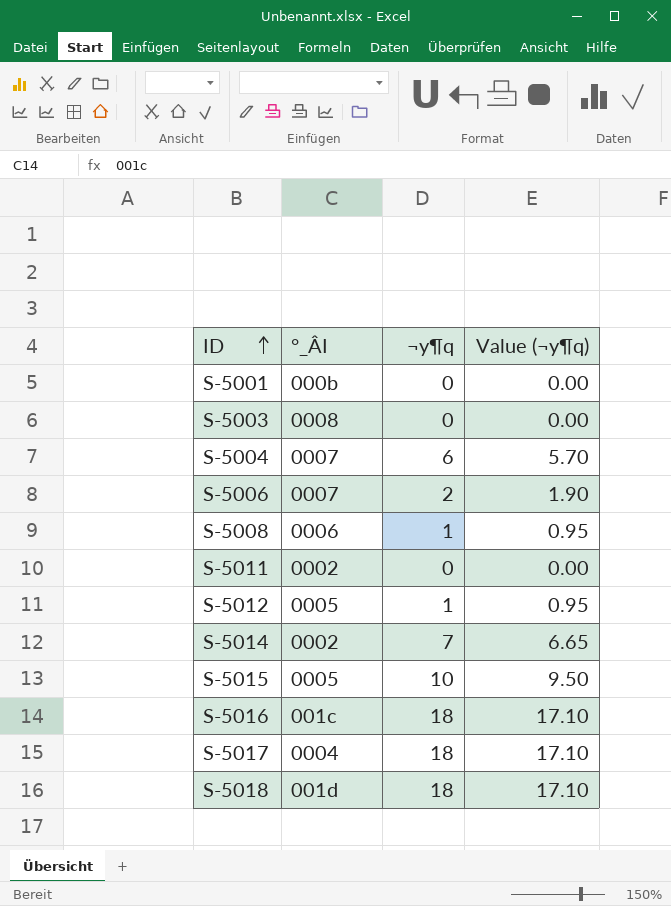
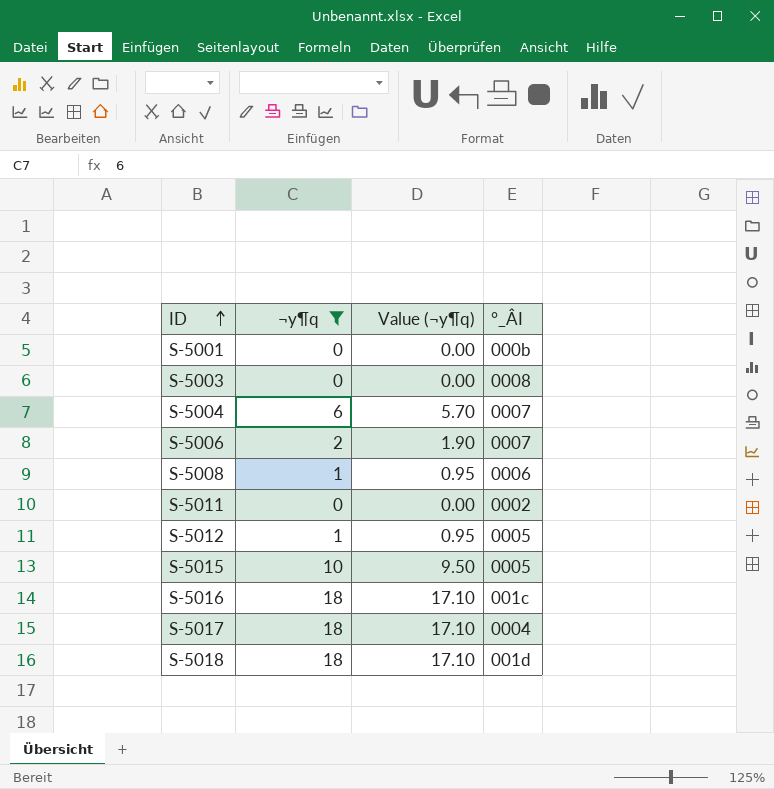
filter: none -> ¬y¶q != 7
column °_ÂI | position: 2 -> 4

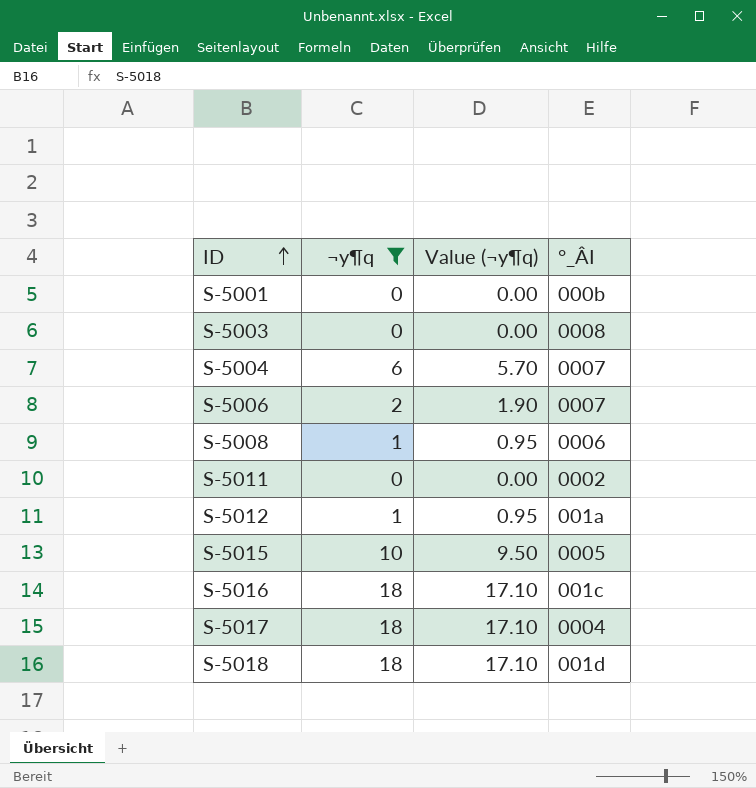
S-5012 | °_ÂI: 0005 -> 001a

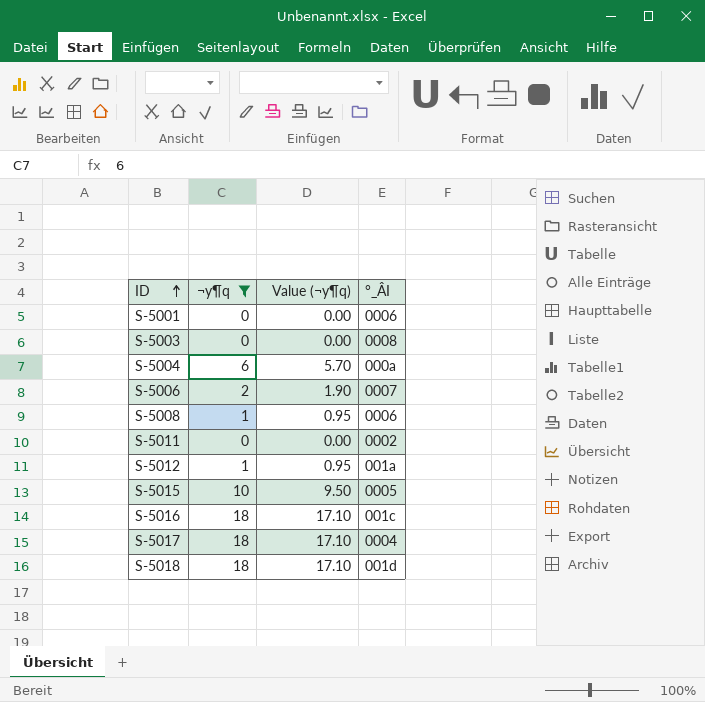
S-5001 | °_ÂI: 000b -> 0006
S-5004 | °_ÂI: 0007 -> 000a

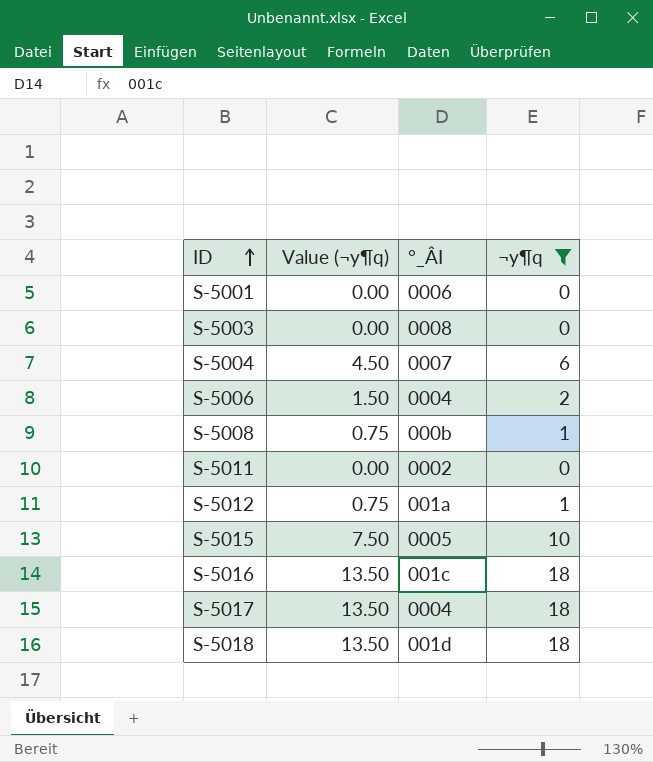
column Value (¬y¶q) | formula: [¬y¶q] * 0.95 -> [¬y¶q] * 0.75
column ¬y¶q | position: 2 -> 4
S-5004 | °_ÂI: 000a -> 0007
S-5006 | °_ÂI: 0007 -> 0004
S-5008 | °_ÂI: 0006 -> 000b

